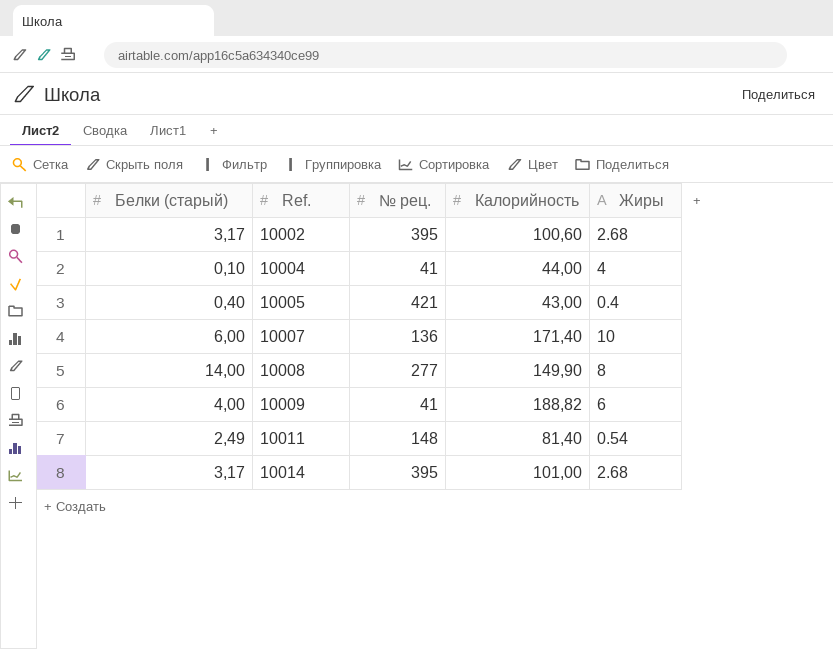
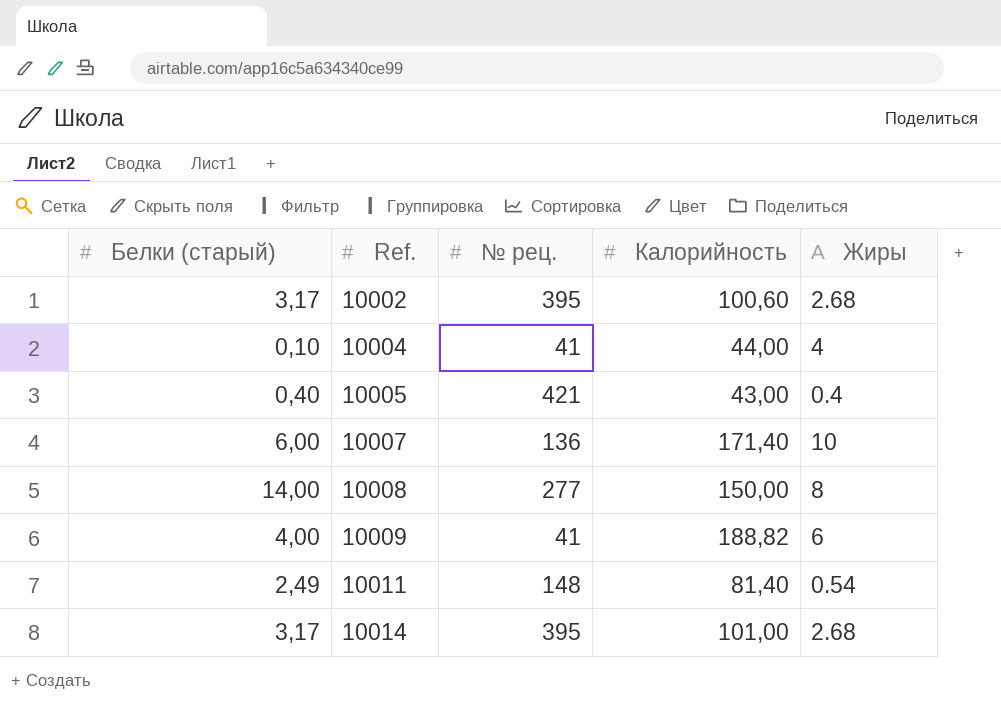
10008 | Калорийность: 149,90 -> 150,00

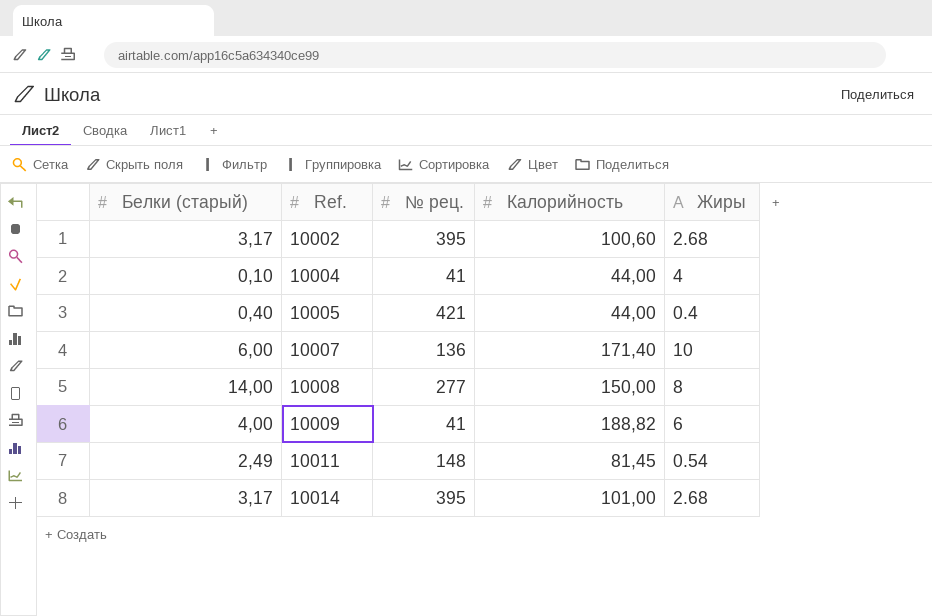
10005 | Калорийность: 43,00 -> 44,00
10011 | Калорийность: 81,40 -> 81,45

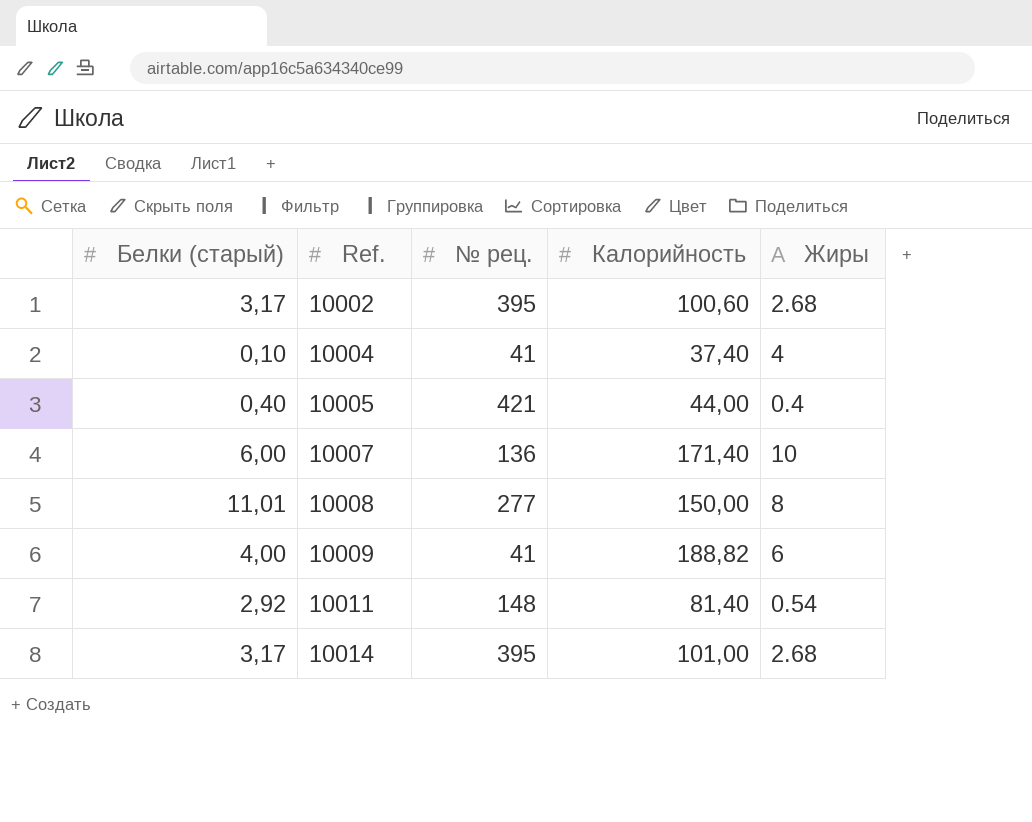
10004 | Калорийность: 44,00 -> 37,40
10008 | Белки (старый): 14,00 -> 11,01
10011 | Белки (старый): 2,49 -> 2,92
10011 | Калорийность: 81,45 -> 81,40

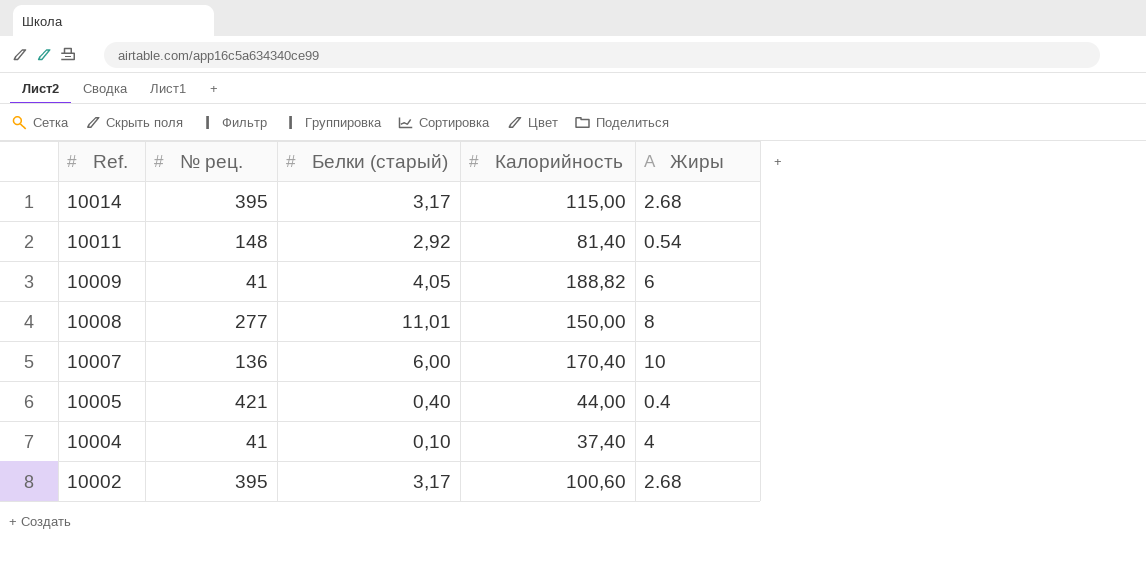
row order: Ref. ascending -> Ref. descending
column Белки (старый) | position: 1 -> 3
10014 | Калорийность: 101,00 -> 115,00
10009 | Белки (старый): 4,00 -> 4,05
10007 | Калорийность: 171,40 -> 170,40

